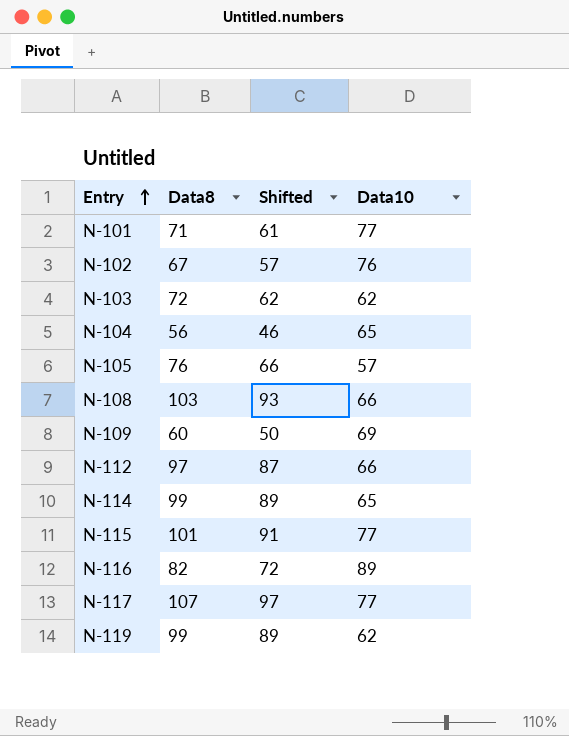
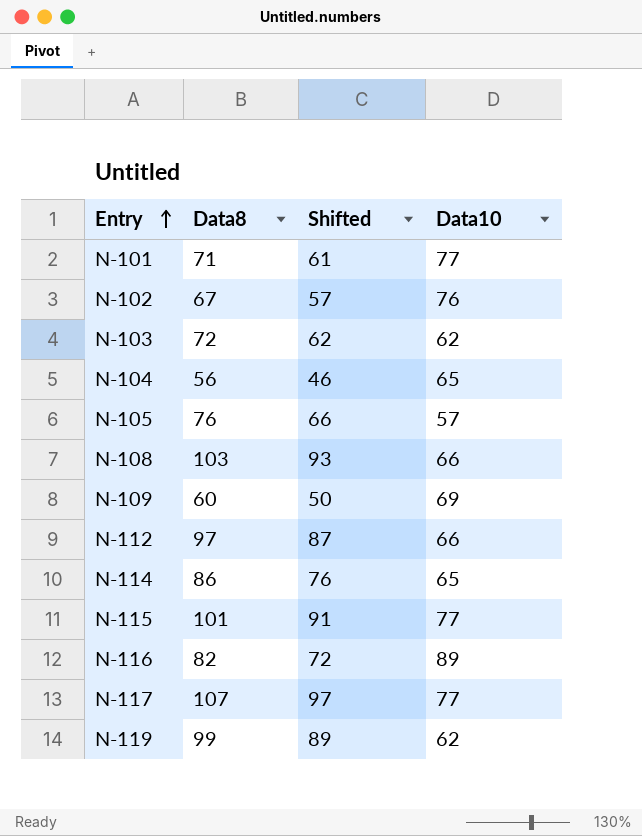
N-114 | Data8: 99 -> 86
N-114 | Shifted: 89 -> 76

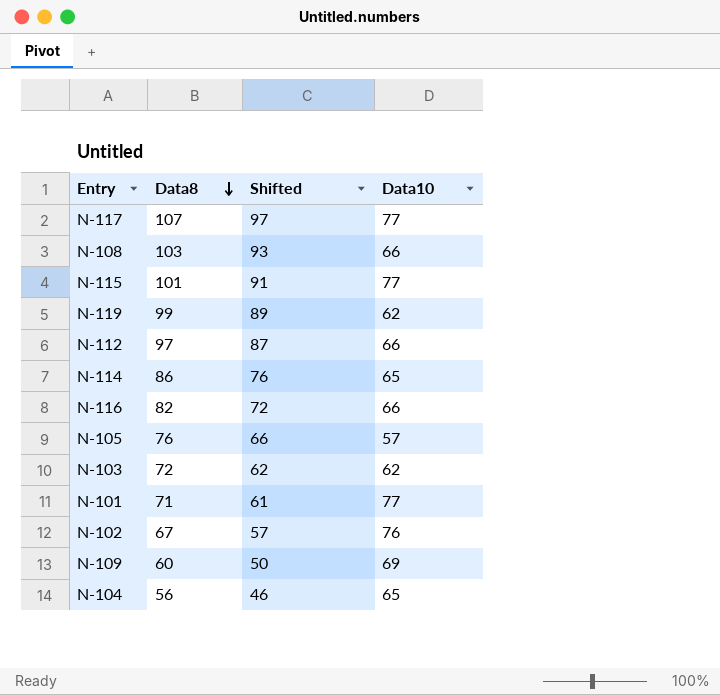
row order: Entry ascending -> Data8 descending
N-116 | Data10: 89 -> 66

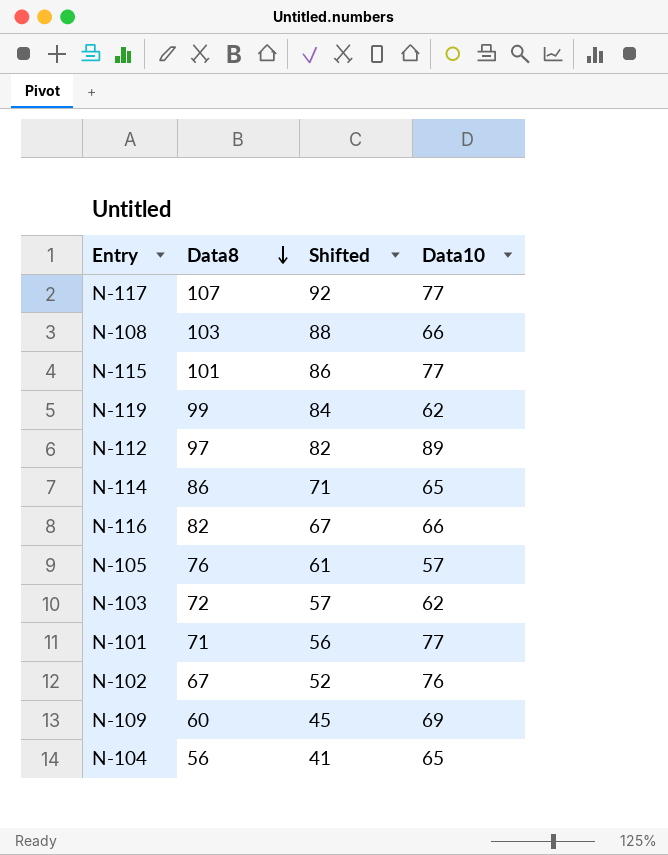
column Shifted | formula: [Data8] - 10 -> [Data8] - 15
N-112 | Data10: 66 -> 89

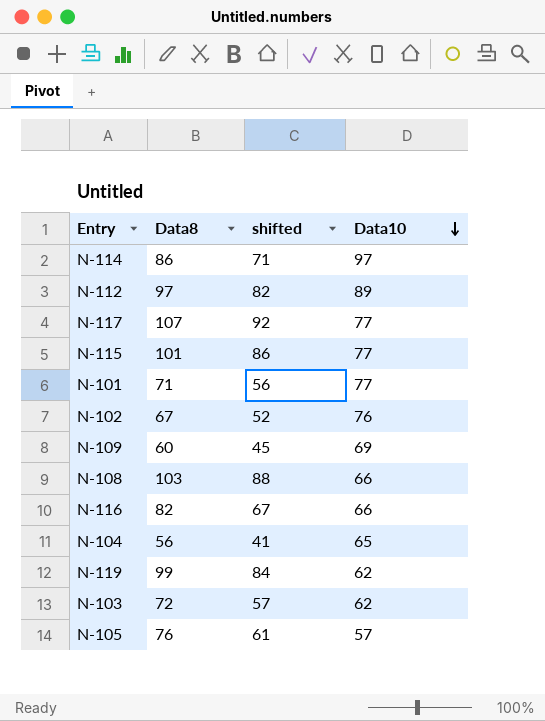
row order: Data8 descending -> Data10 descending
column name: Shifted -> shifted
N-114 | Data10: 65 -> 97

